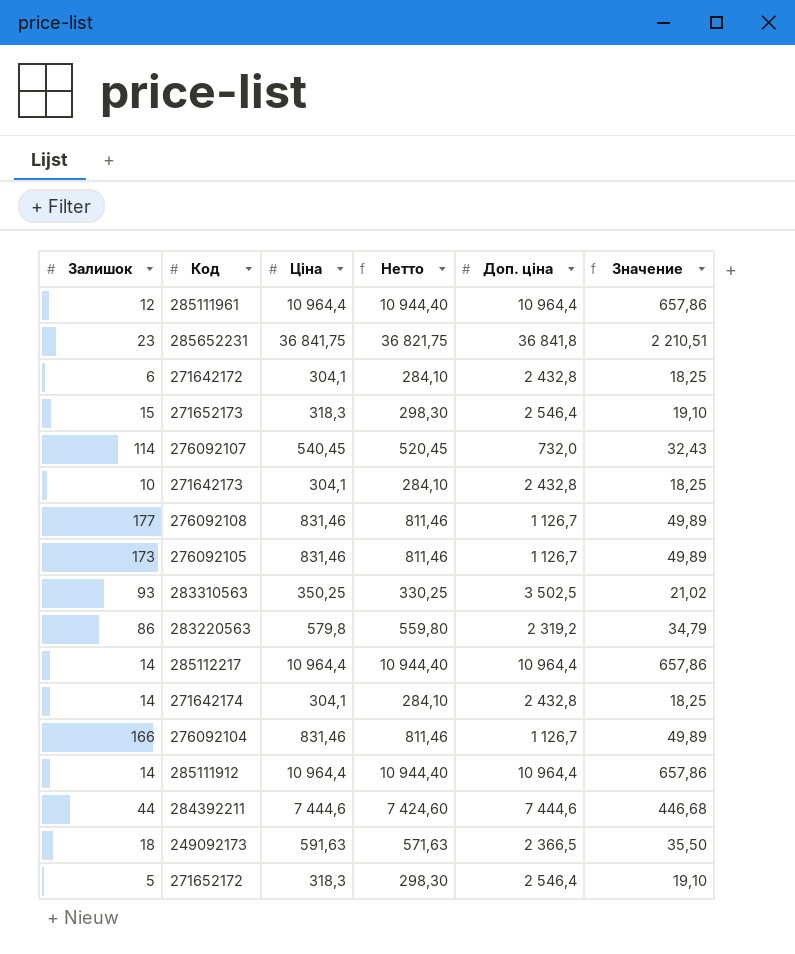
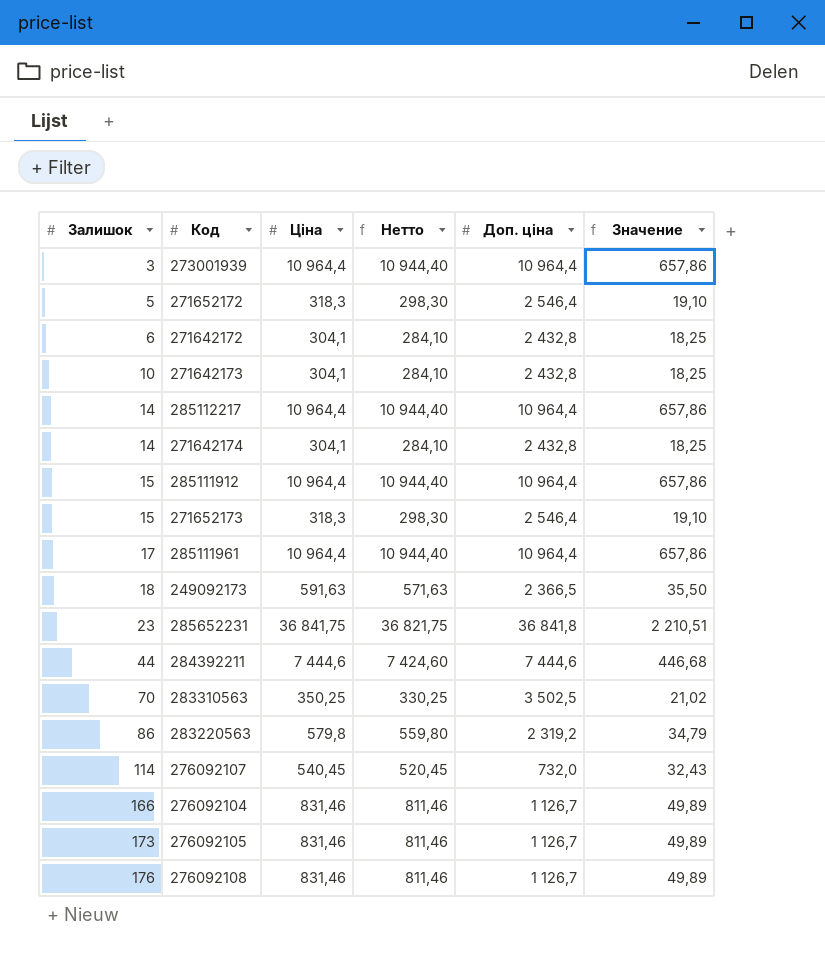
row order: none -> Залишок ascending
row 273001939: none -> 3 | 10 964,4 | 10 944,40 | 10 964,4 | 657,86
285111912 | Залишок: 14 -> 15
285111961 | Залишок: 12 -> 17
283310563 | Залишок: 93 -> 70
276092108 | Залишок: 177 -> 176

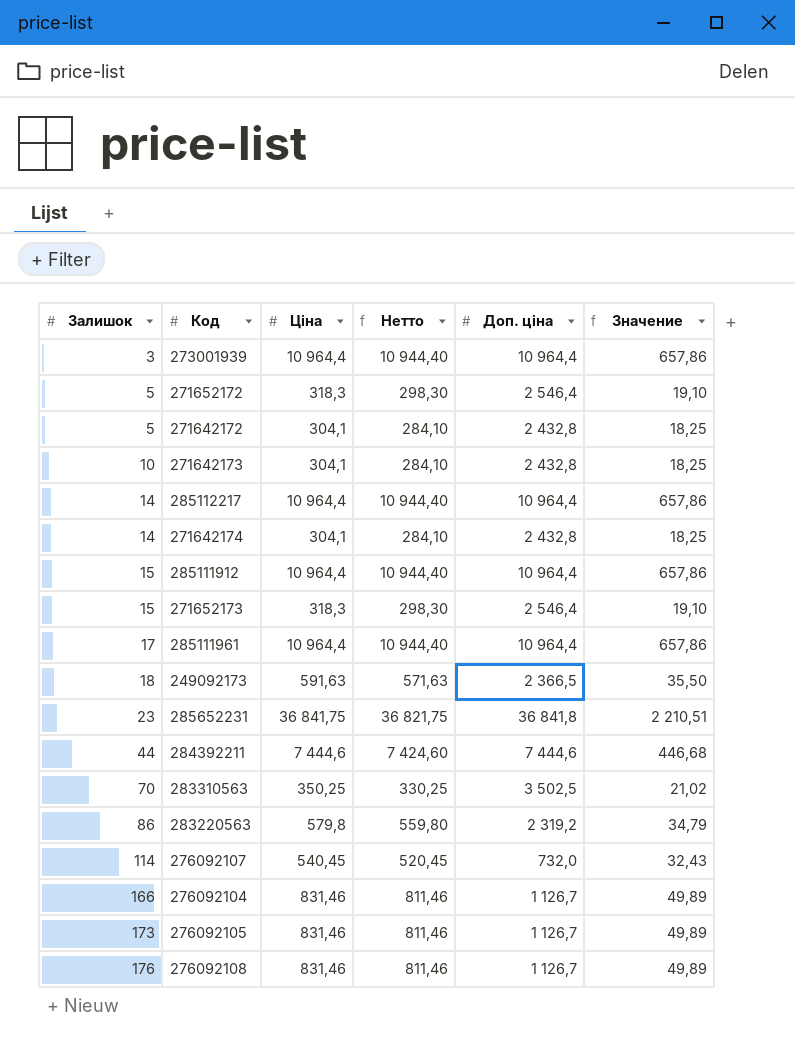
271642172 | Залишок: 6 -> 5

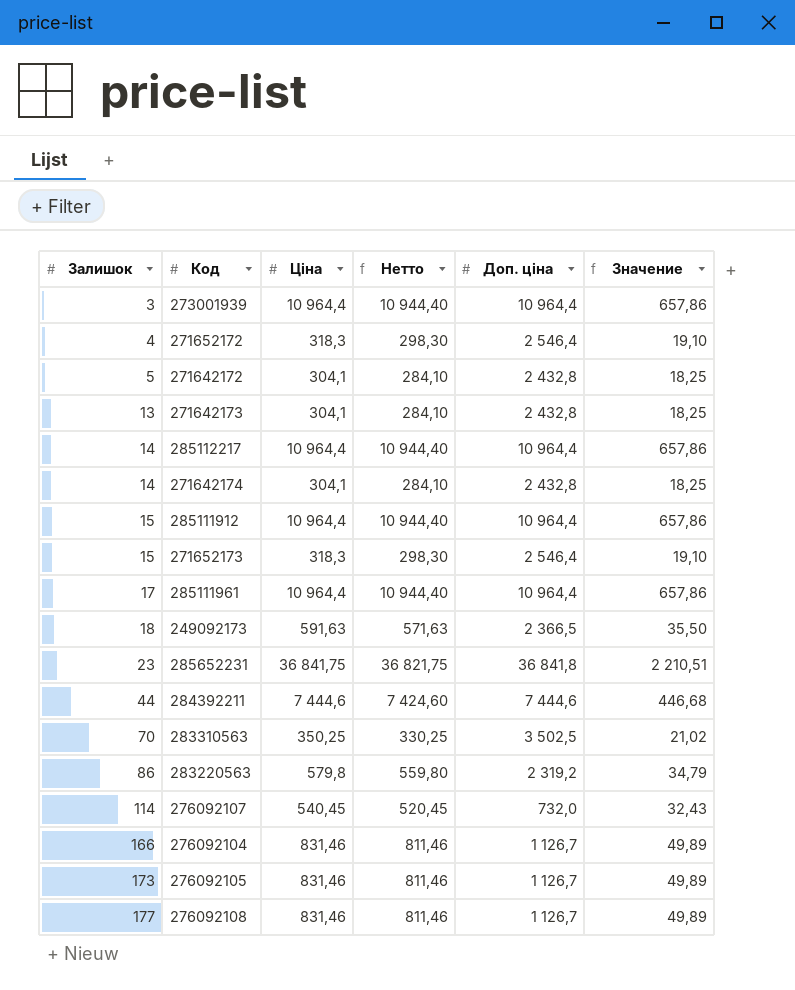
271652172 | Залишок: 5 -> 4
271642173 | Залишок: 10 -> 13
276092108 | Залишок: 176 -> 177

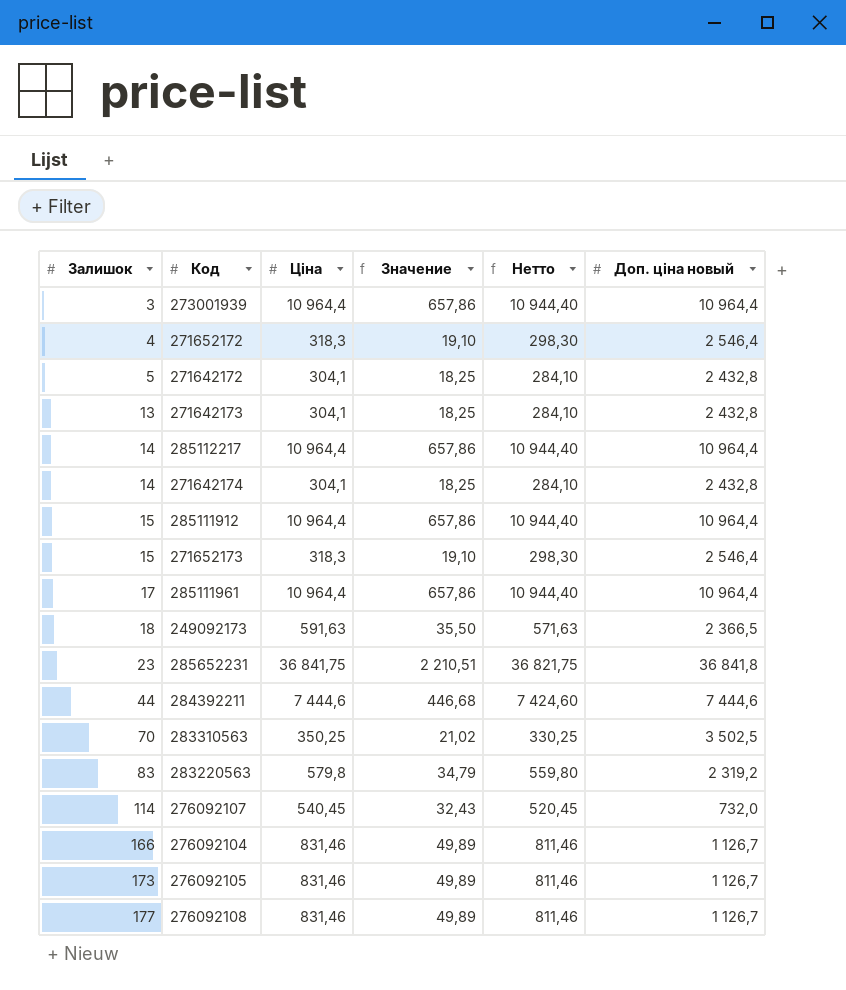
column Значение | position: 6 -> 4
column name: Доп. ціна -> Доп. ціна новый
283220563 | Залишок: 86 -> 83

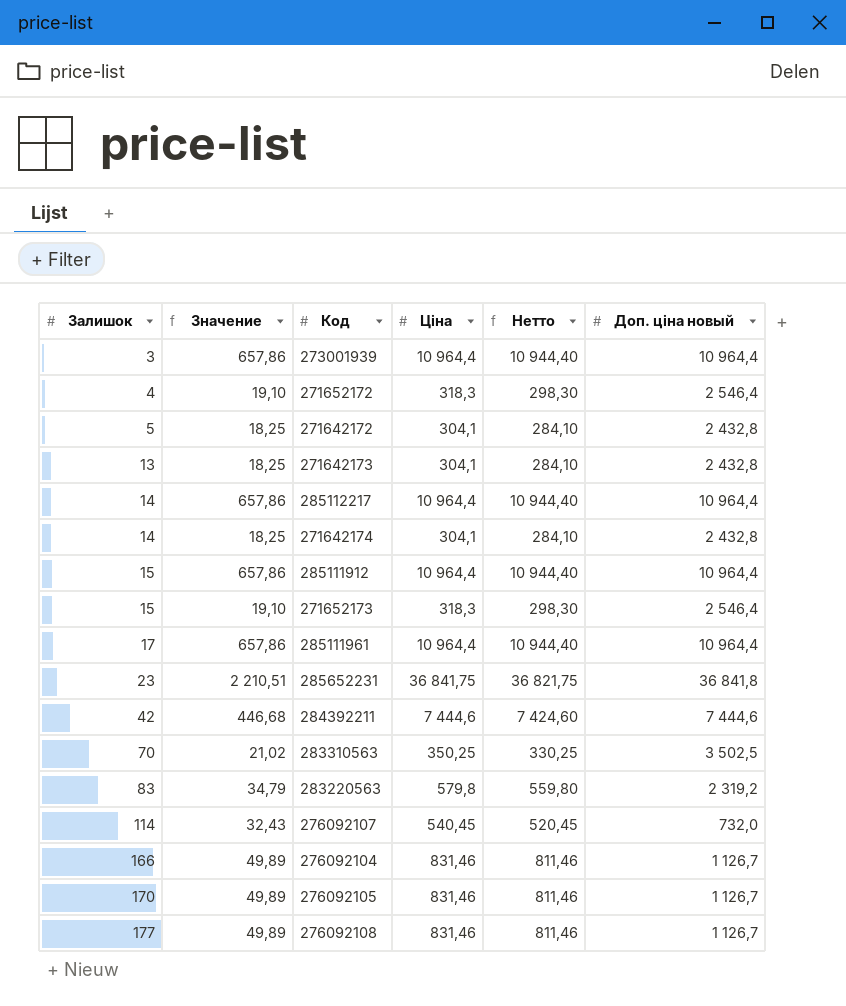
column Значение | position: 4 -> 2
row 249092173: 18 | 591,63 | 35,50 | 571,63 | 2 366,5 -> none
284392211 | Залишок: 44 -> 42
276092105 | Залишок: 173 -> 170

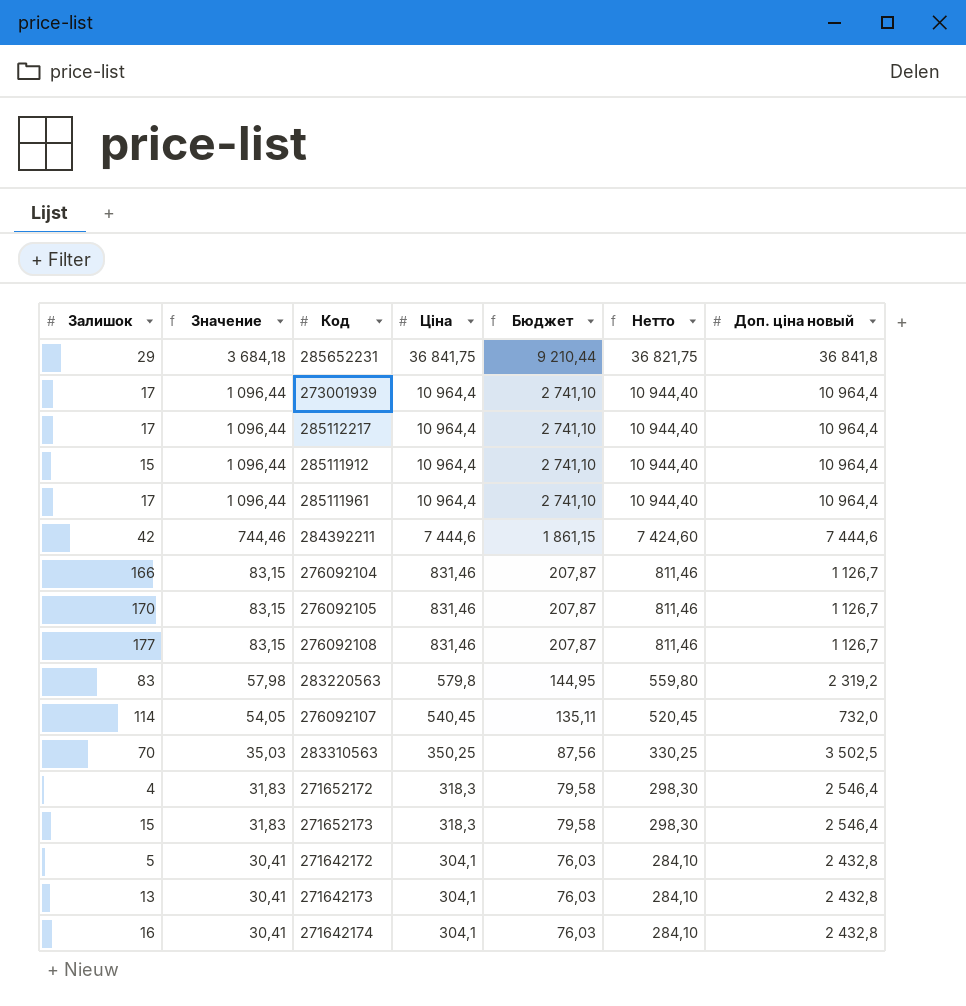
row order: Залишок ascending -> Значение descending
column Значение | formula: [Ціна] * 0,06 -> [Ціна] * 0,1
column Бюджет | formula: none -> [Ціна] * 0,25
285652231 | Залишок: 23 -> 29
273001939 | Залишок: 3 -> 17
285112217 | Залишок: 14 -> 17
271642174 | Залишок: 14 -> 16

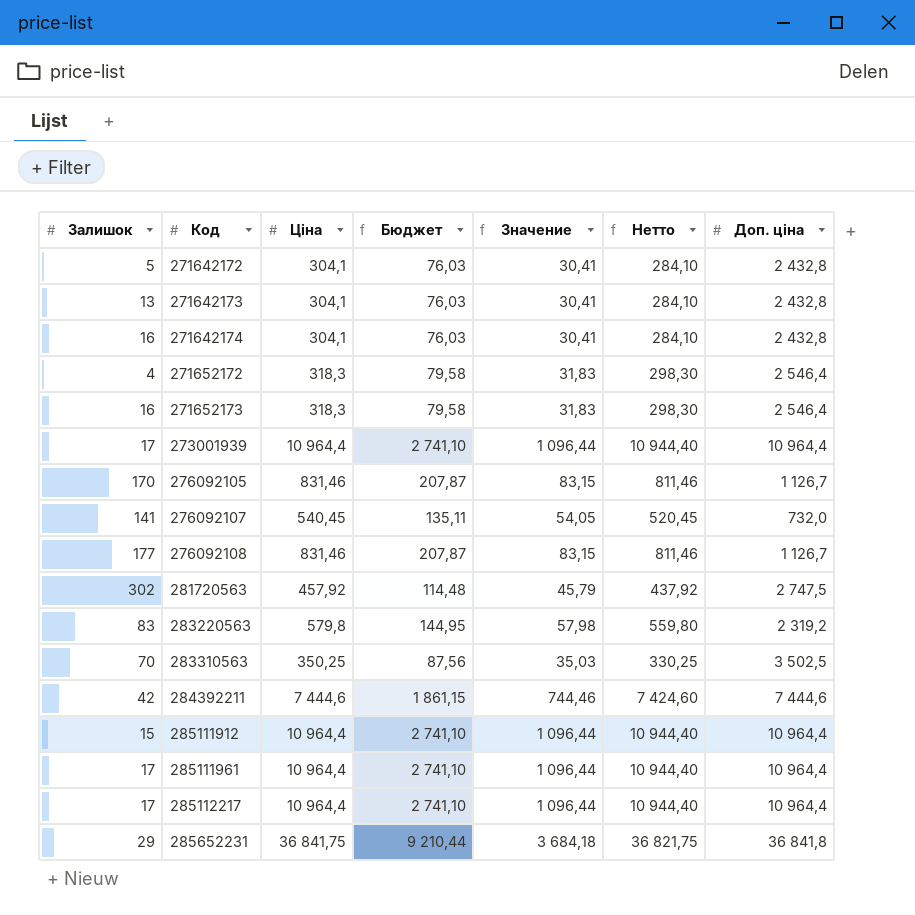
row order: Значение descending -> Код ascending
column Значение | position: 2 -> 5
column name: Доп. ціна новый -> Доп. ціна
row 276092104: 166 | 83,15 | 831,46 | 207,87 | 811,46 | 1 126,7 -> none
271652173 | Залишок: 15 -> 16
276092107 | Залишок: 114 -> 141
row 281720563: none -> 302 | 457,92 | 114,48 | 45,79 | 437,92 | 2 747,5

